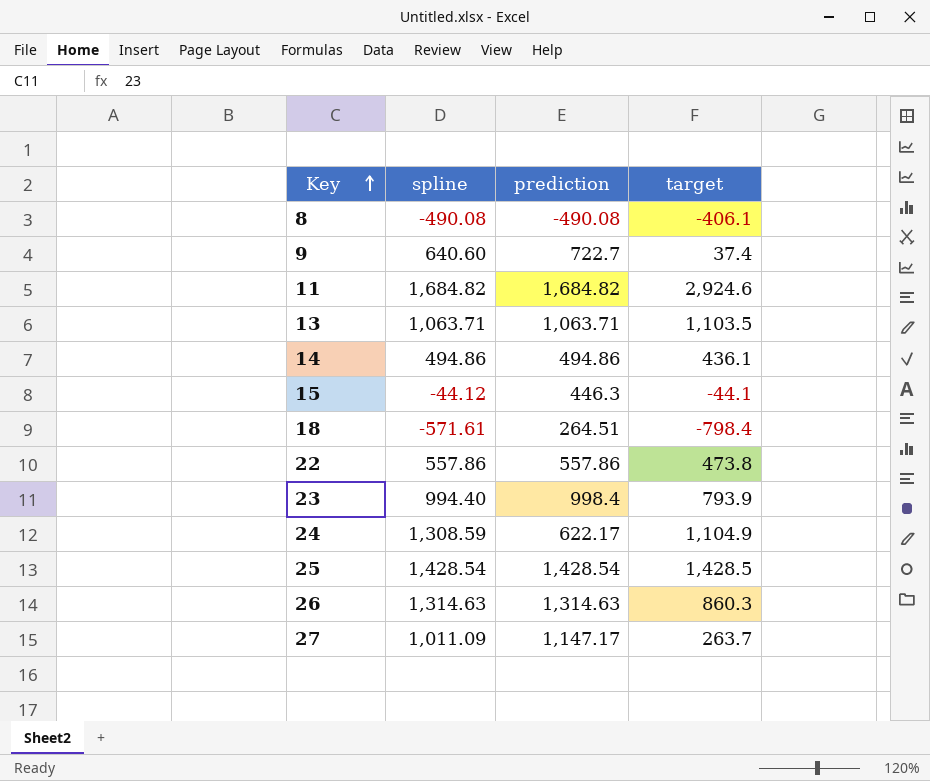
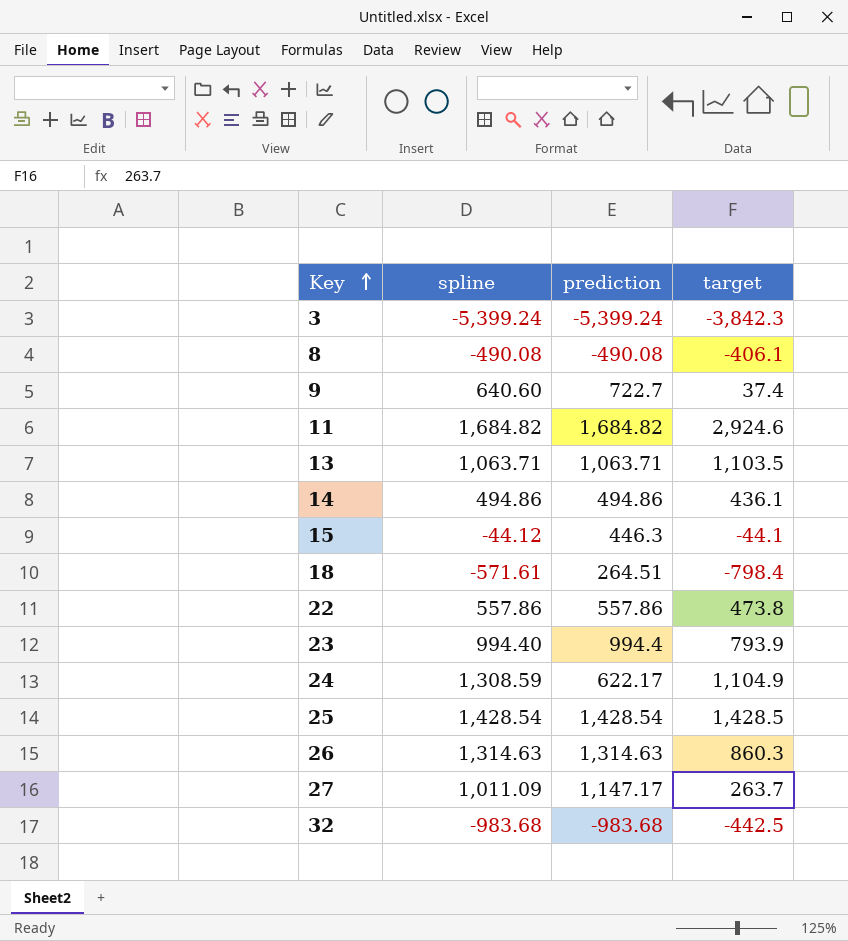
row 3: none -> -5,399.24 | -5,399.24 | -3,842.3
23 | prediction: 998.4 -> 994.4
row 32: none -> -983.68 | -983.68 | -442.5

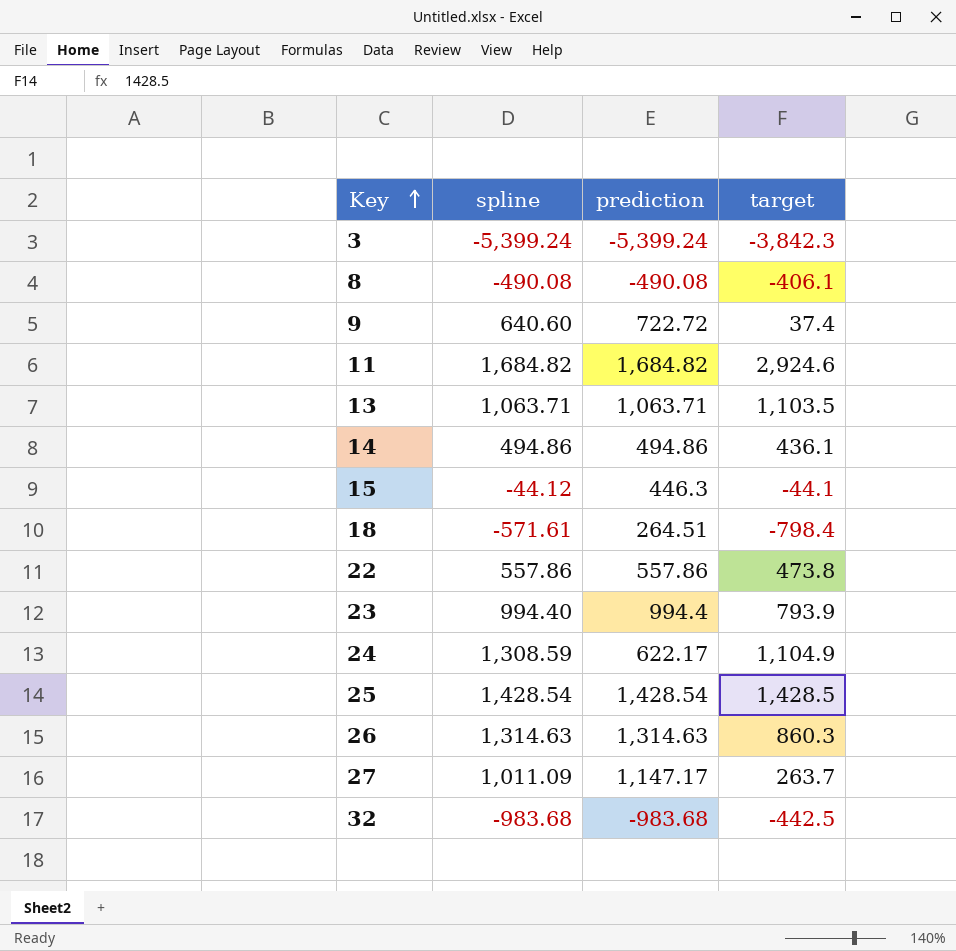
9 | prediction: 722.7 -> 722.72

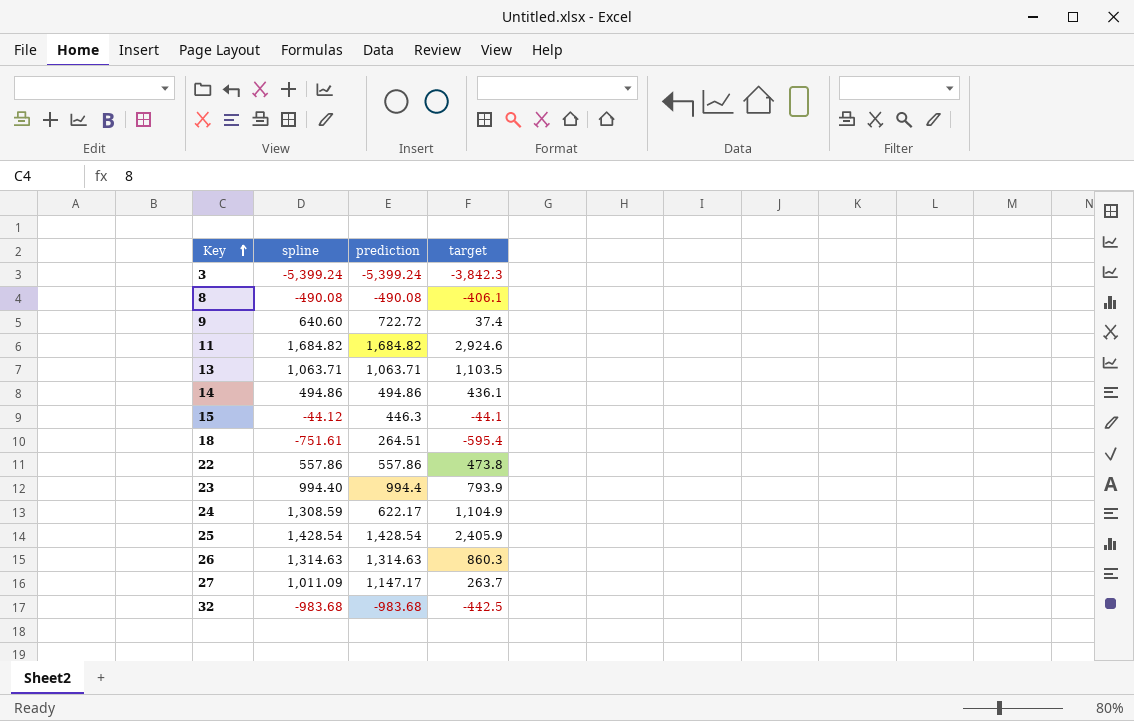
18 | spline: -571.61 -> -751.61
18 | target: -798.4 -> -595.4
25 | target: 1,428.5 -> 2,405.9

